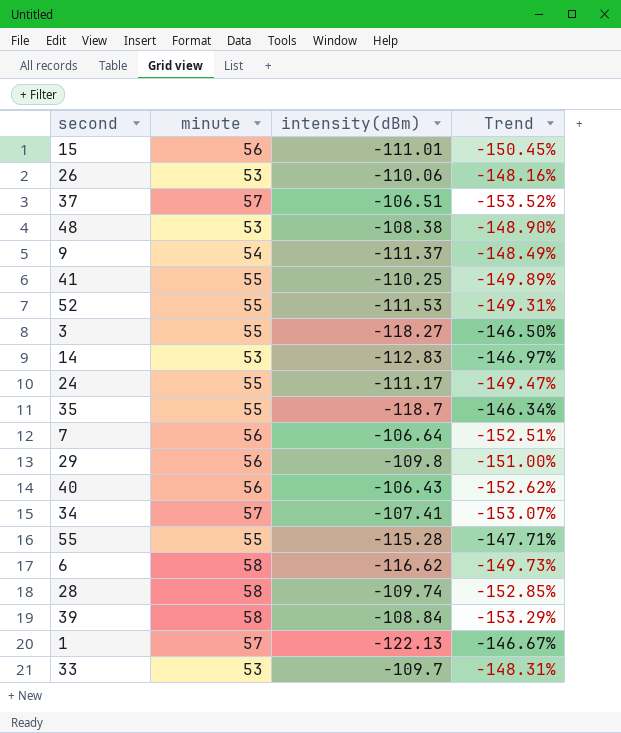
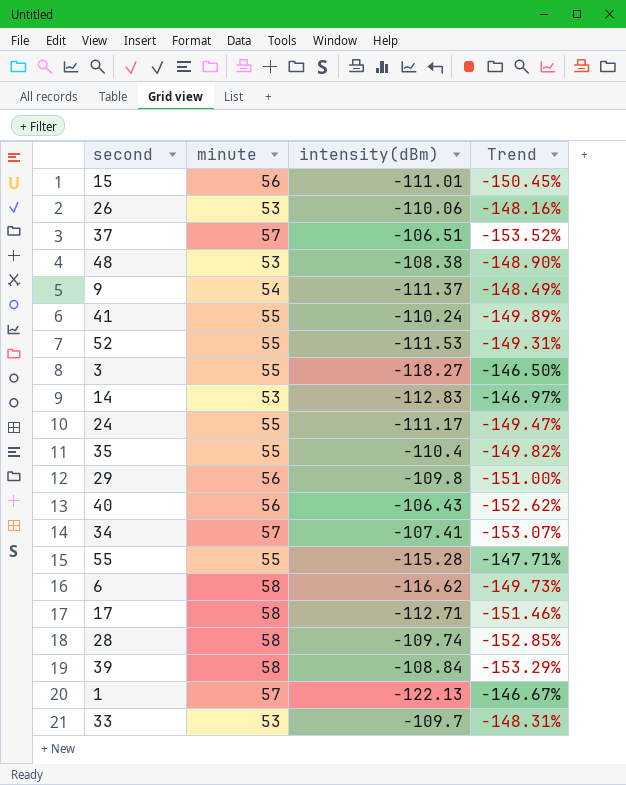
row 7: 56 | -106.64 | -152.51% -> none
41 | intensity(dBm): -110.25 -> -110.24
35 | intensity(dBm): -118.7 -> -110.4
35 | Trend: -146.34% -> -149.82%
row 17: none -> 58 | -112.71 | -151.46%

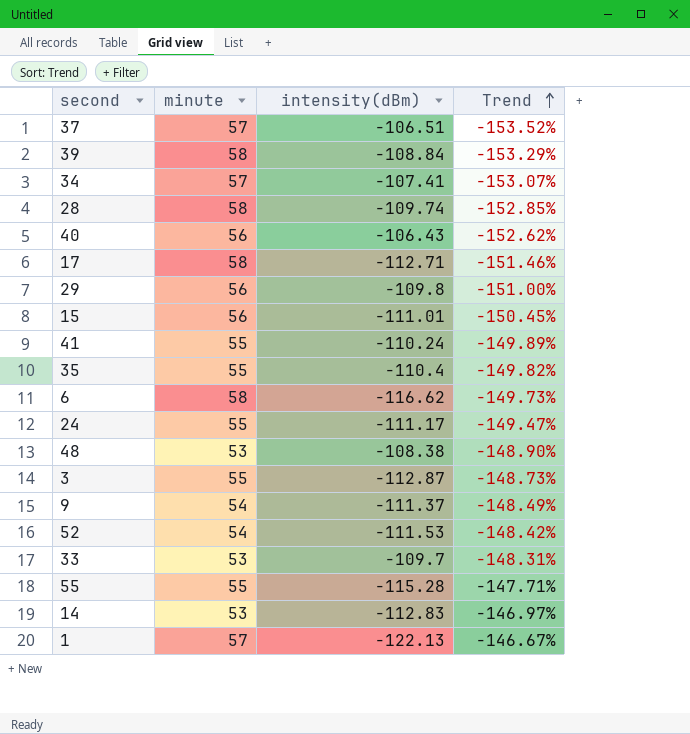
row order: none -> Trend ascending
row 26: 53 | -110.06 | -148.16% -> none
3 | intensity(dBm): -118.27 -> -112.87
3 | Trend: -146.50% -> -148.73%
52 | minute: 55 -> 54
52 | Trend: -149.31% -> -148.42%

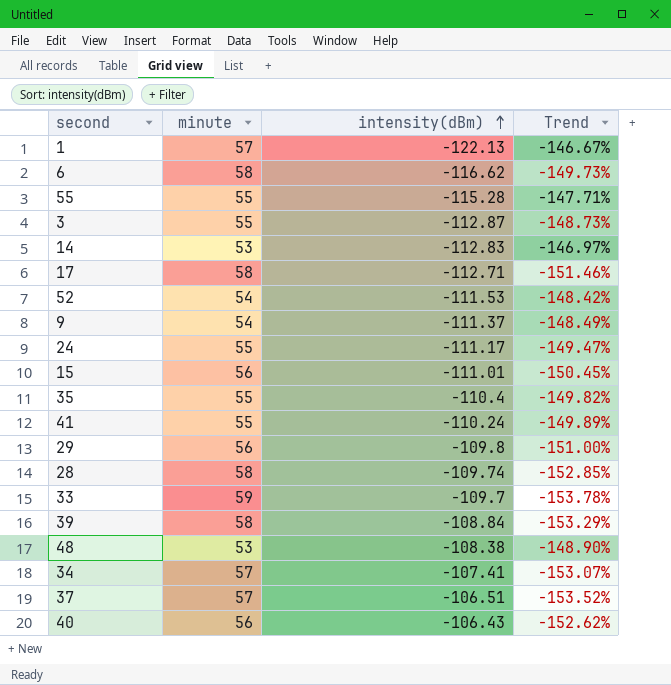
row order: Trend ascending -> intensity(dBm) ascending
33 | minute: 53 -> 59
33 | Trend: -148.31% -> -153.78%

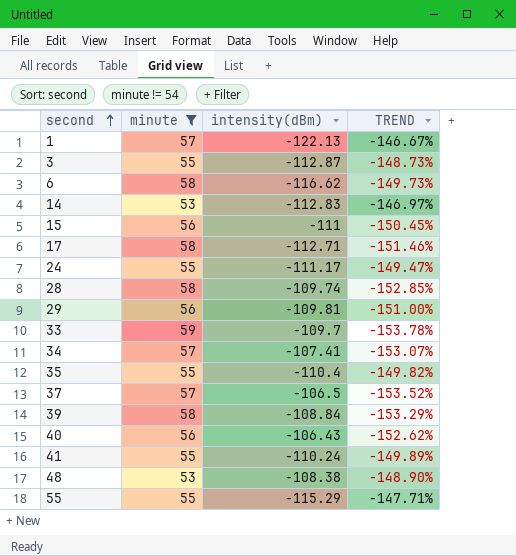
filter: none -> minute != 54
row order: intensity(dBm) ascending -> second ascending
column name: Trend -> TREND
15 | intensity(dBm): -111.01 -> -111
29 | intensity(dBm): -109.8 -> -109.81
37 | intensity(dBm): -106.51 -> -106.5
55 | intensity(dBm): -115.28 -> -115.29

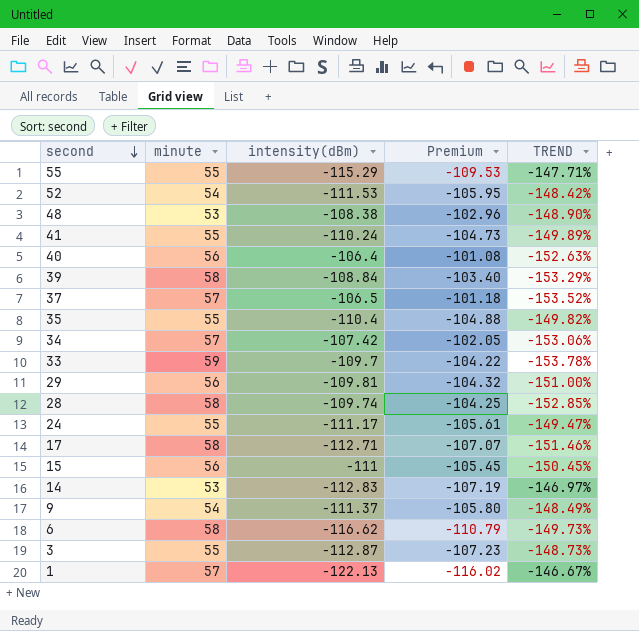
filter: minute != 54 -> none
row order: second ascending -> second descending
column Premium | formula: none -> [intensity(dBm)] * 0.95
40 | intensity(dBm): -106.43 -> -106.4
40 | TREND: -152.62% -> -152.63%
34 | intensity(dBm): -107.41 -> -107.42
34 | TREND: -153.07% -> -153.06%

